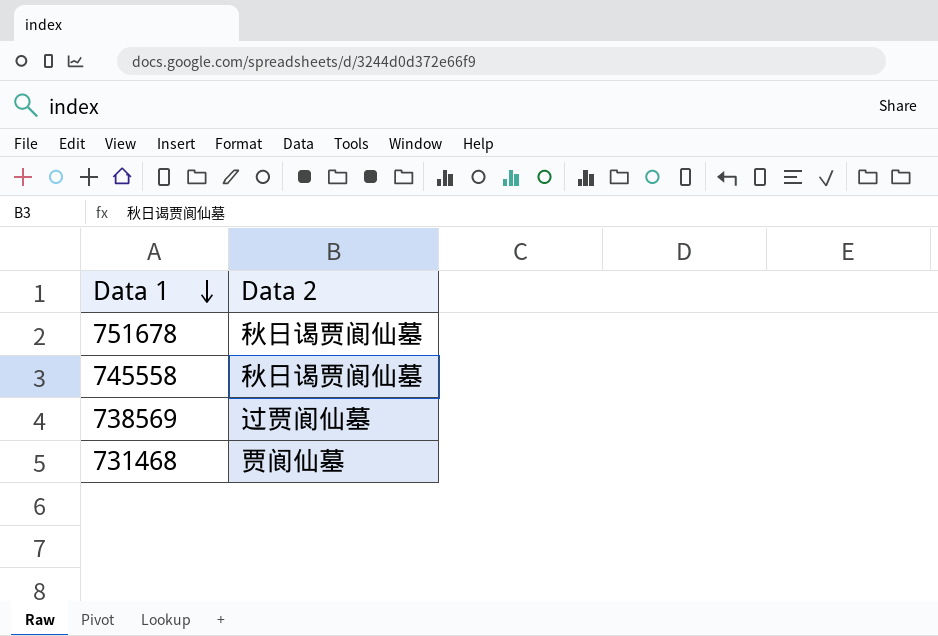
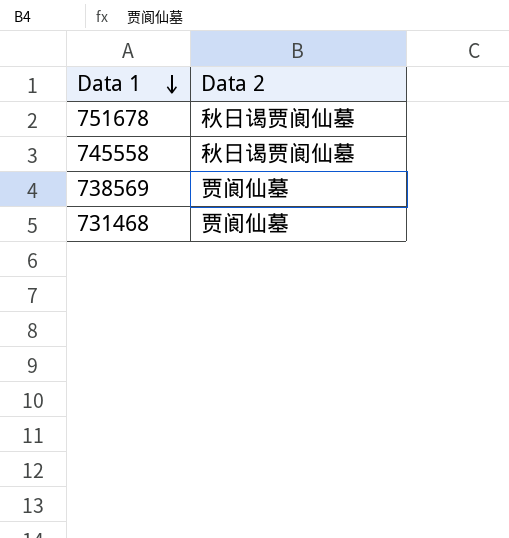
738569 | Data 2: 过贾阆仙墓 -> 贾阆仙墓

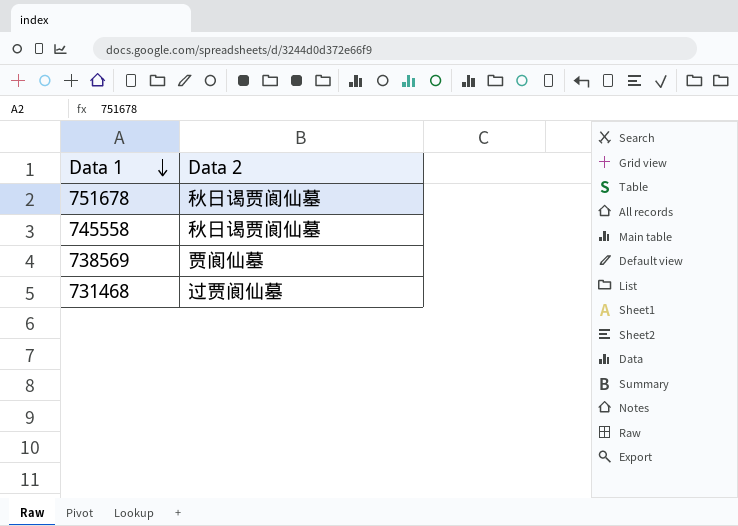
731468 | Data 2: 贾阆仙墓 -> 过贾阆仙墓

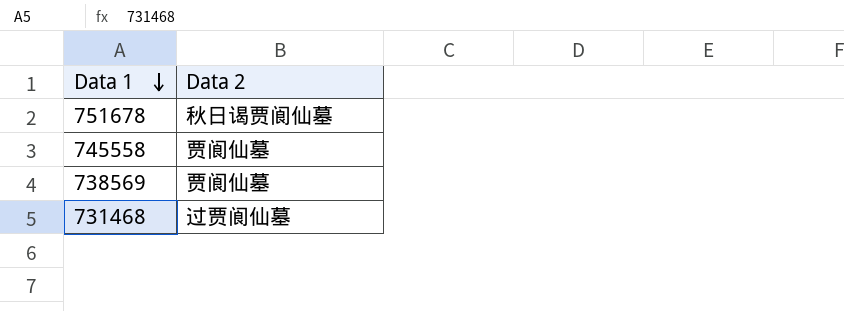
745558 | Data 2: 秋日谒贾阆仙墓 -> 贾阆仙墓

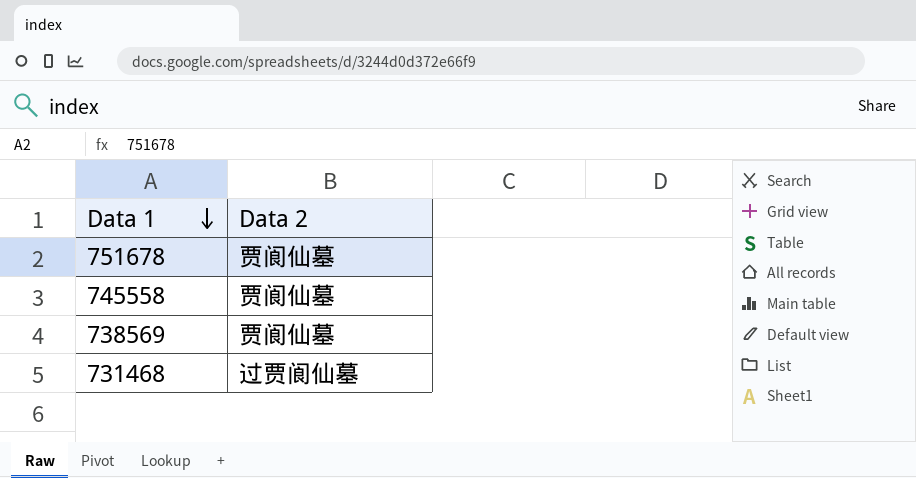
751678 | Data 2: 秋日谒贾阆仙墓 -> 贾阆仙墓

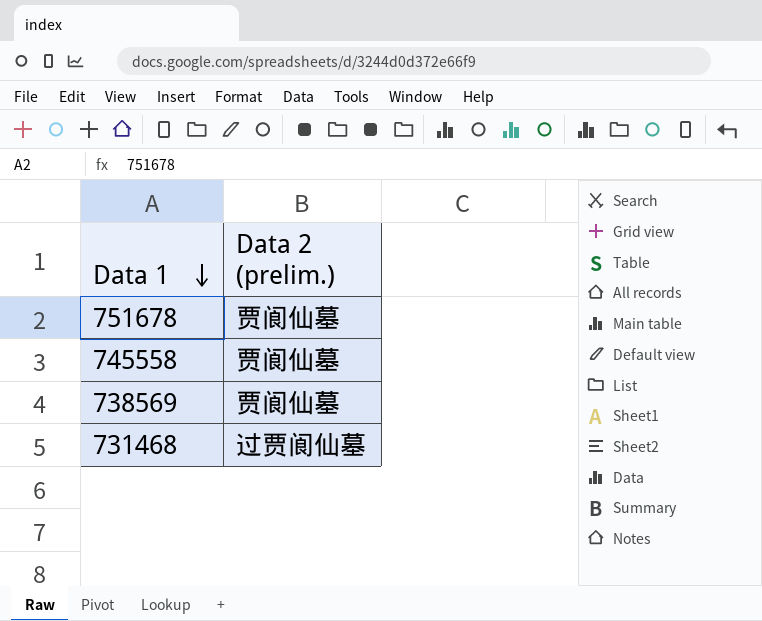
column name: Data 2 -> Data 2 (prelim.)

